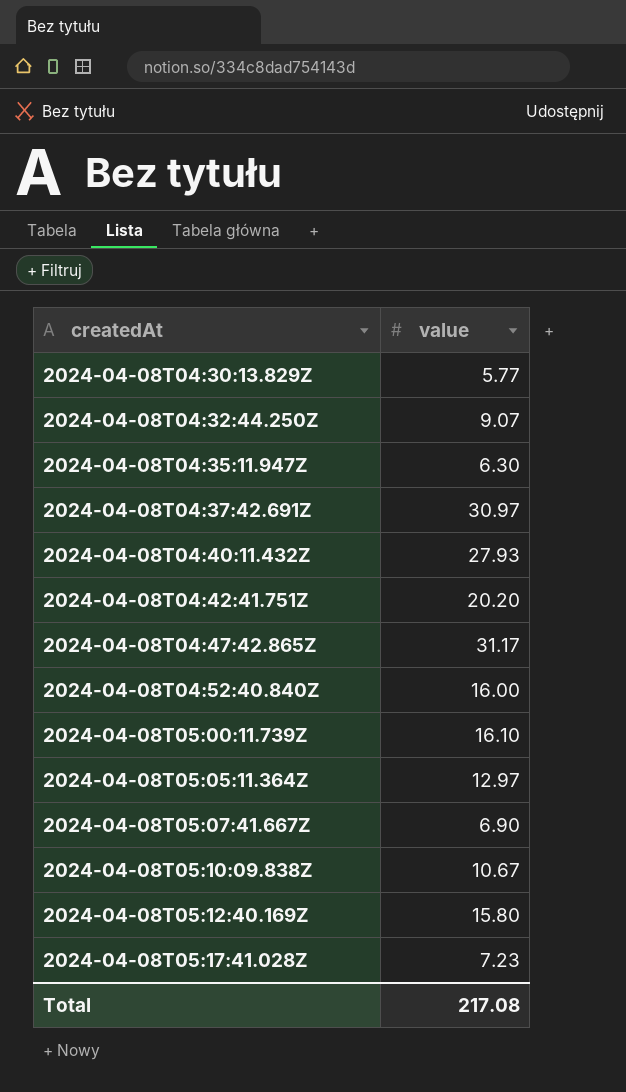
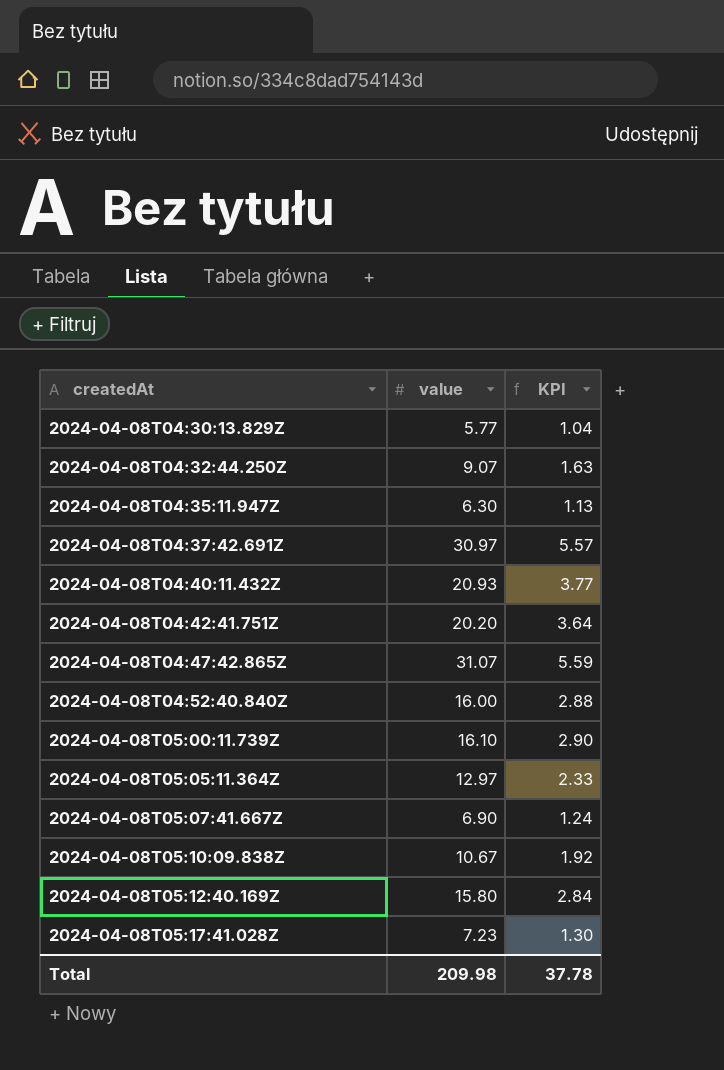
column KPI | formula: none -> [value] * 0.18
2024-04-08T04:40:11.432Z | value: 27.93 -> 20.93
2024-04-08T04:47:42.865Z | value: 31.17 -> 31.07
Total | value: 217.08 -> 209.98

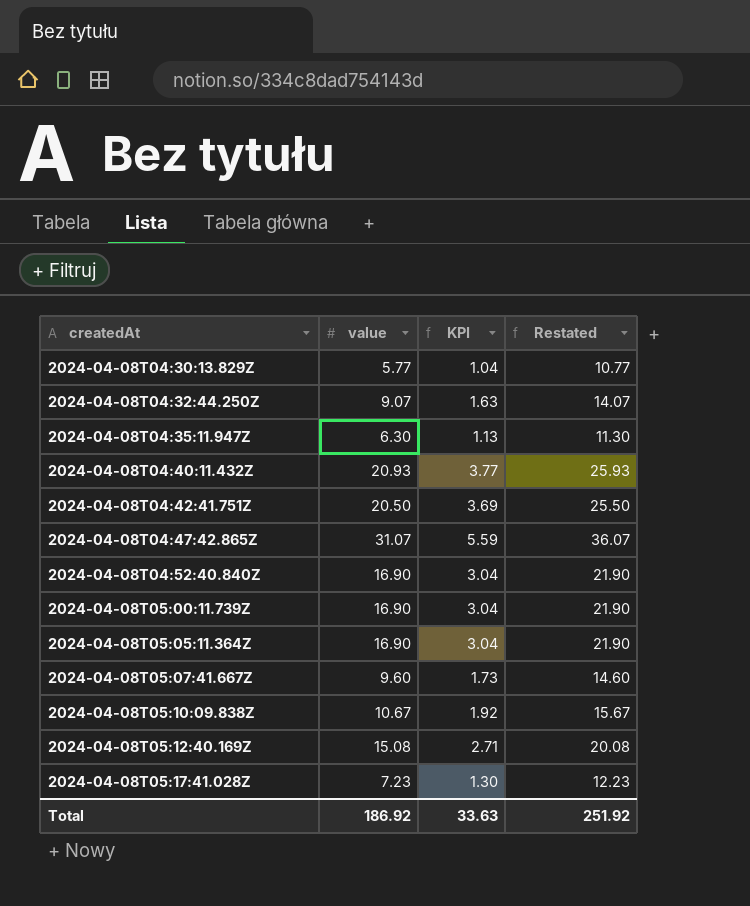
column Restated | formula: none -> [value] + 5
row 2024-04-08T04:37:42.691Z: 30.97 | 5.57 -> none
2024-04-08T04:42:41.751Z | value: 20.20 -> 20.50
2024-04-08T04:42:41.751Z | KPI: 3.64 -> 3.69
2024-04-08T04:52:40.840Z | value: 16.00 -> 16.90
2024-04-08T04:52:40.840Z | KPI: 2.88 -> 3.04
2024-04-08T05:00:11.739Z | value: 16.10 -> 16.90
2024-04-08T05:00:11.739Z | KPI: 2.90 -> 3.04
2024-04-08T05:05:11.364Z | value: 12.97 -> 16.90
2024-04-08T05:05:11.364Z | KPI: 2.33 -> 3.04
2024-04-08T05:07:41.667Z | value: 6.90 -> 9.60
2024-04-08T05:07:41.667Z | KPI: 1.24 -> 1.73
2024-04-08T05:12:40.169Z | value: 15.80 -> 15.08
2024-04-08T05:12:40.169Z | KPI: 2.84 -> 2.71
Total | value: 209.98 -> 186.92
Total | KPI: 37.78 -> 33.63

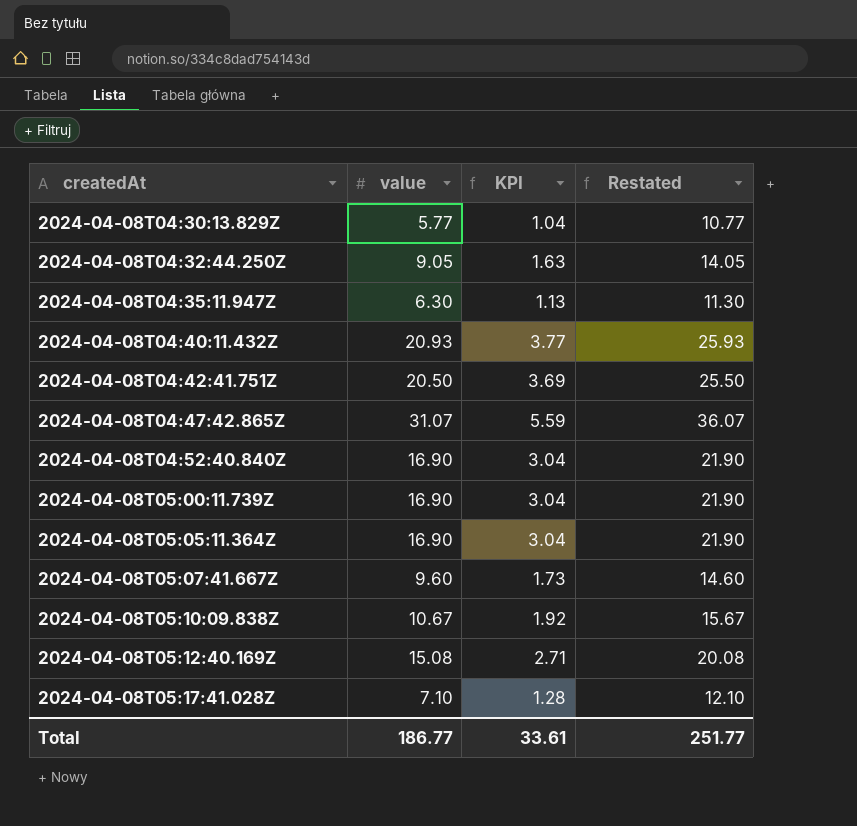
2024-04-08T04:32:44.250Z | value: 9.07 -> 9.05
2024-04-08T04:32:44.250Z | Restated: 14.07 -> 14.05
2024-04-08T05:17:41.028Z | value: 7.23 -> 7.10
2024-04-08T05:17:41.028Z | KPI: 1.30 -> 1.28
2024-04-08T05:17:41.028Z | Restated: 12.23 -> 12.10
Total | value: 186.92 -> 186.77
Total | KPI: 33.63 -> 33.61
Total | Restated: 251.92 -> 251.77

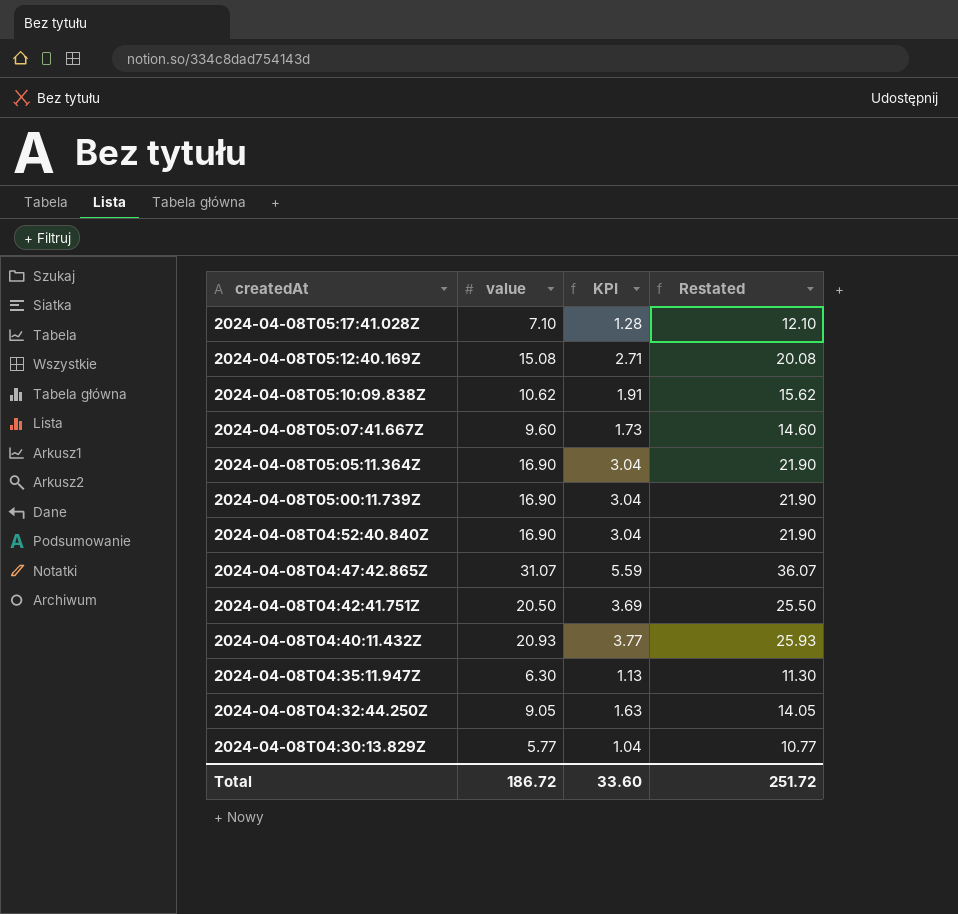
row order: createdAt ascending -> createdAt descending
2024-04-08T05:10:09.838Z | value: 10.67 -> 10.62
2024-04-08T05:10:09.838Z | KPI: 1.92 -> 1.91
2024-04-08T05:10:09.838Z | Restated: 15.67 -> 15.62
Total | value: 186.77 -> 186.72
Total | KPI: 33.61 -> 33.60
Total | Restated: 251.77 -> 251.72

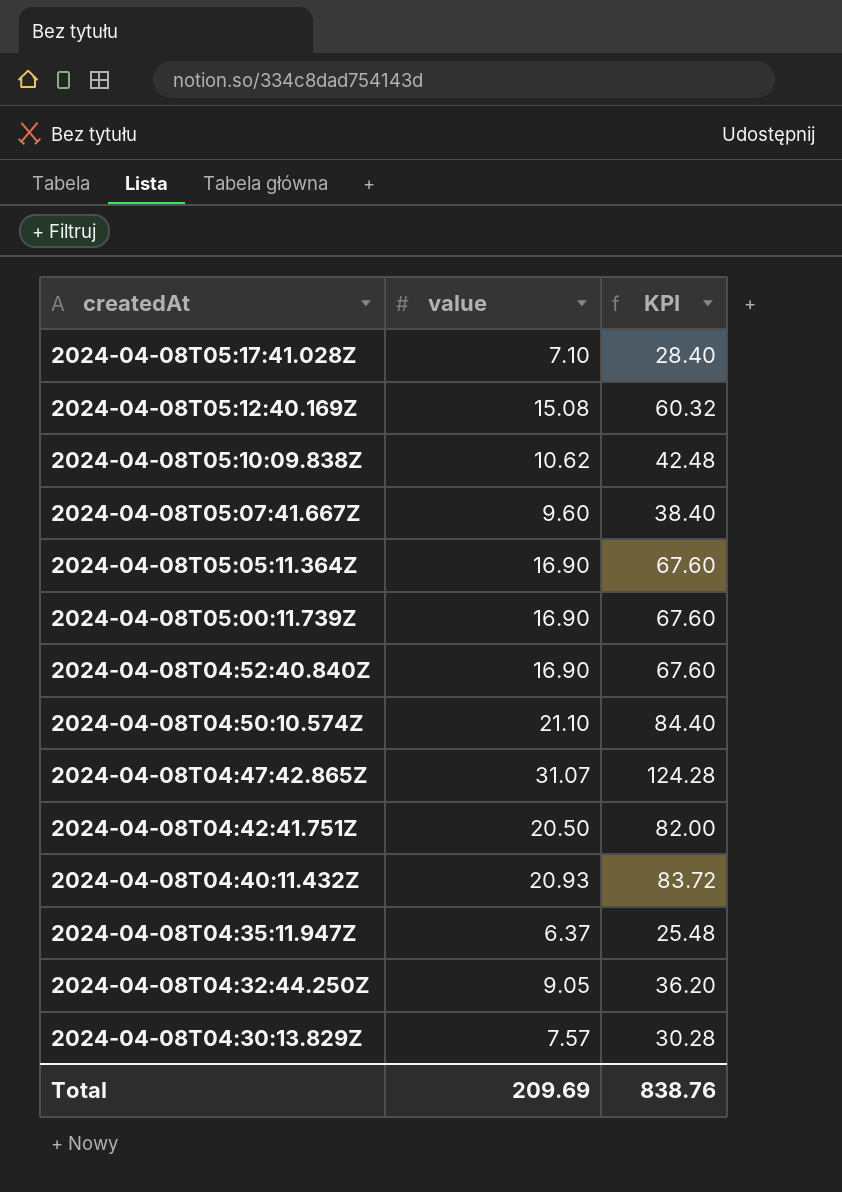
column Restated | formula: [value] + 5 -> none
column KPI | formula: [value] * 0.18 -> [value] * 4
row 2024-04-08T04:50:10.574Z: none -> 21.10 | 84.40
2024-04-08T04:35:11.947Z | value: 6.30 -> 6.37
2024-04-08T04:30:13.829Z | value: 5.77 -> 7.57
Total | value: 186.72 -> 209.69
Total | KPI: 33.60 -> 838.76

